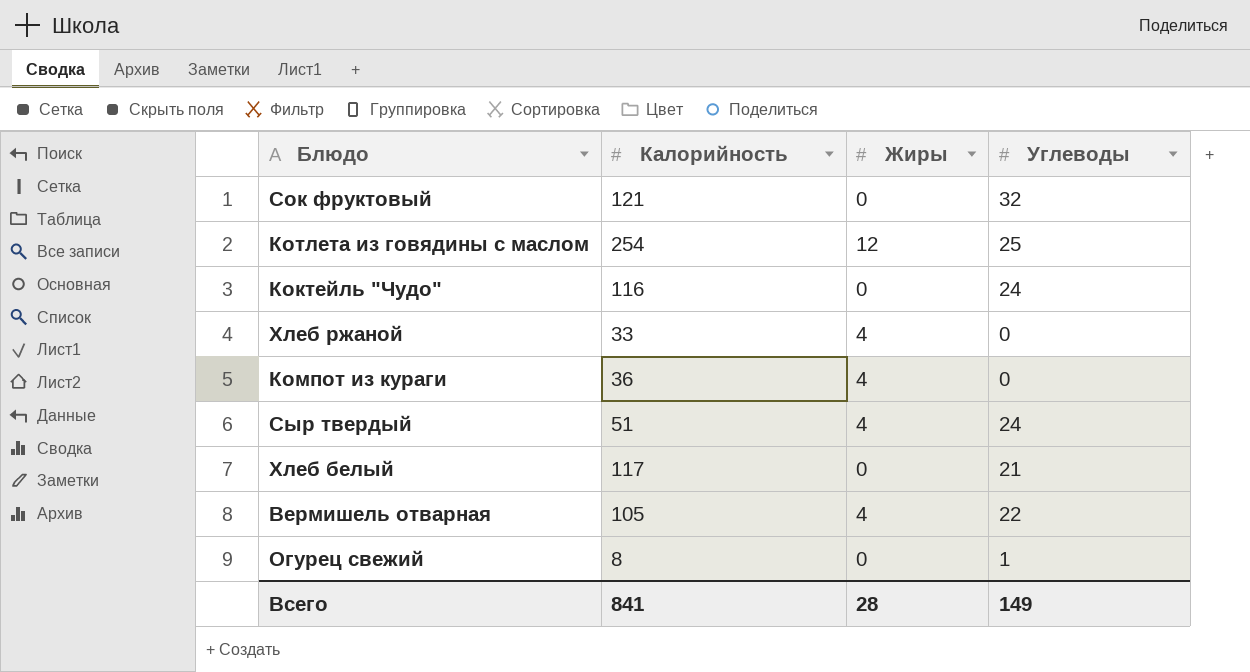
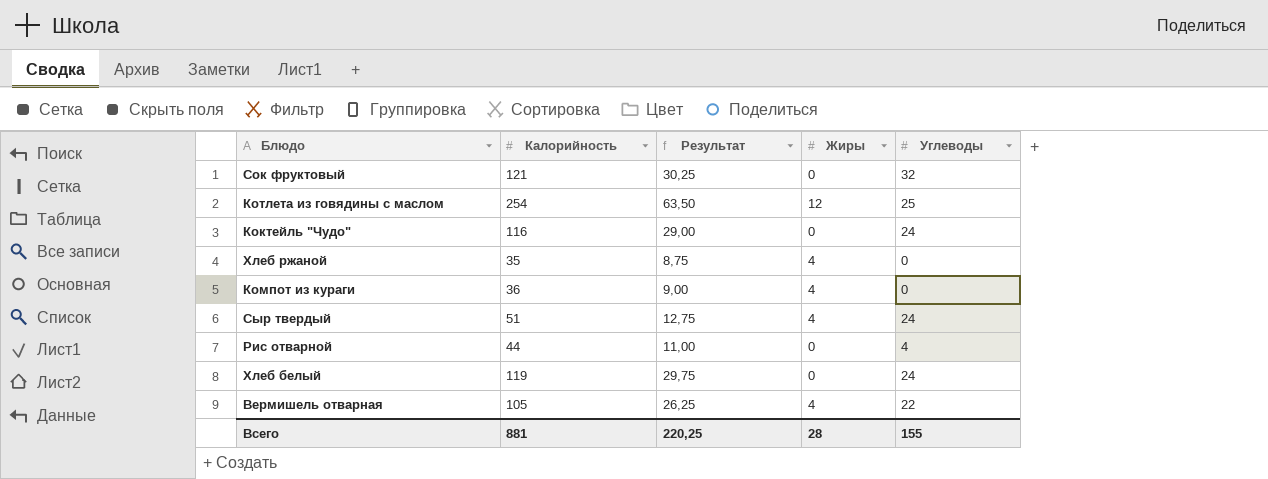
column Результат | formula: none -> [Калорийность] * 0,25
row Огурец свежий: 8 | 0 | 1 -> none
Хлеб ржаной | Калорийность: 33 -> 35
row Рис отварной: none -> 44 | 11,00 | 0 | 4
Хлеб белый | Калорийность: 117 -> 119
Хлеб белый | Углеводы: 21 -> 24
Всего | Калорийность: 841 -> 881
Всего | Углеводы: 149 -> 155

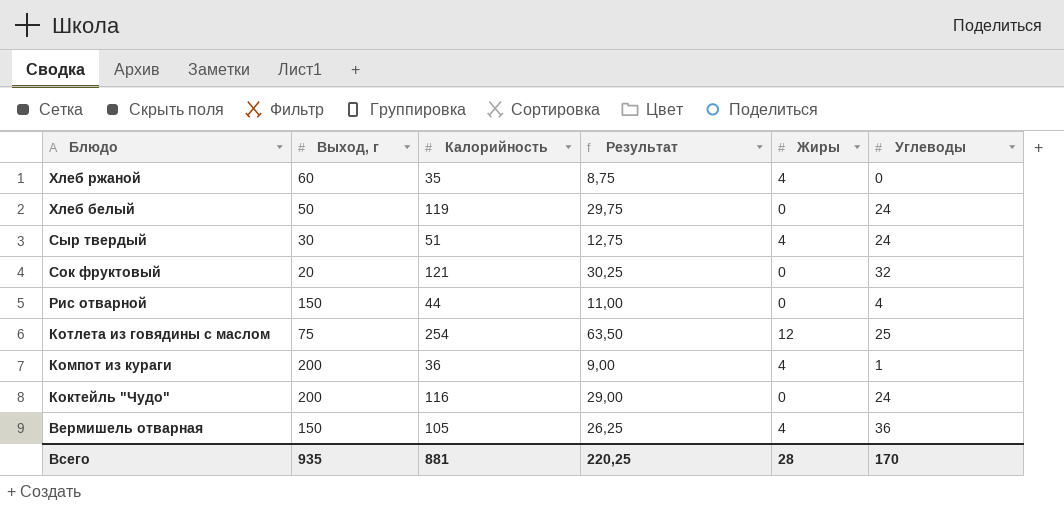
row order: none -> Блюдо descending
column Выход, г | position: none -> 2
Компот из кураги | Углеводы: 0 -> 1
Вермишель отварная | Углеводы: 22 -> 36
Всего | Углеводы: 155 -> 170

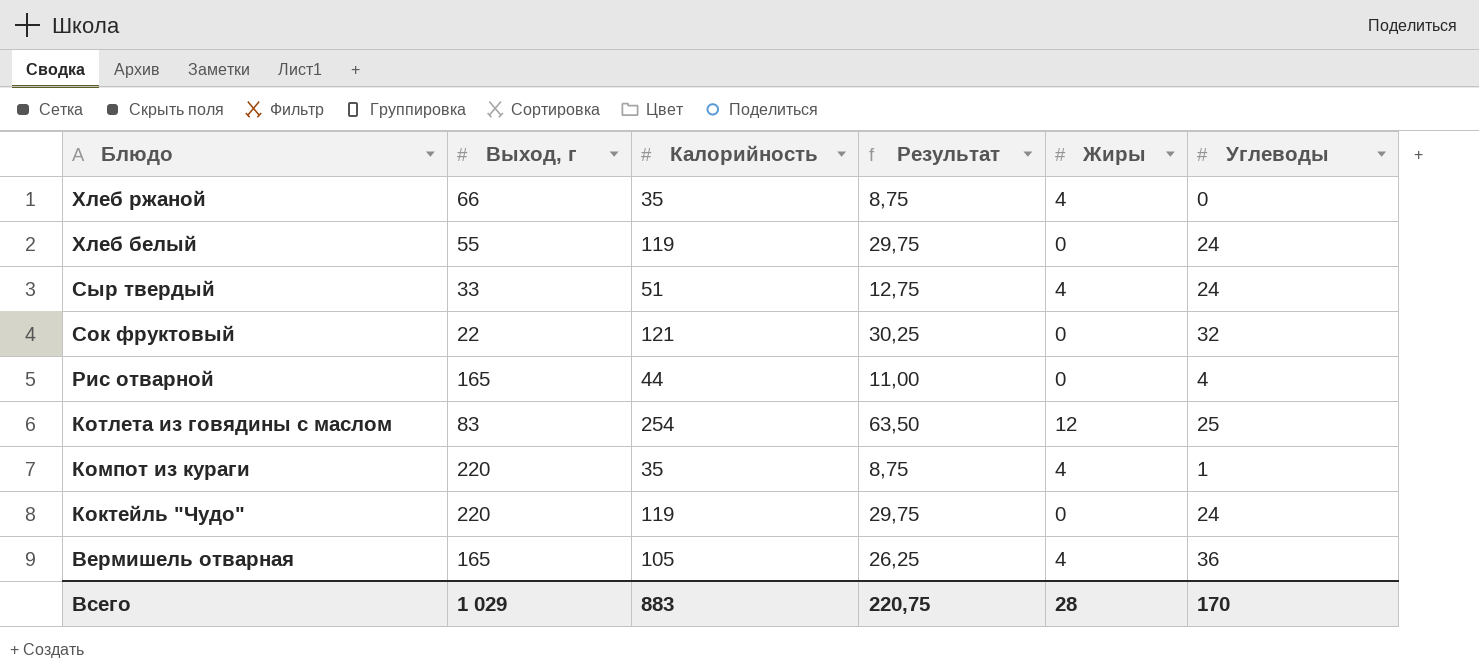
Хлеб ржаной | Выход, г: 60 -> 66
Хлеб белый | Выход, г: 50 -> 55
Сыр твердый | Выход, г: 30 -> 33
Сок фруктовый | Выход, г: 20 -> 22
Рис отварной | Выход, г: 150 -> 165
Котлета из говядины с маслом | Выход, г: 75 -> 83
Компот из кураги | Выход, г: 200 -> 220
Компот из кураги | Калорийность: 36 -> 35
Компот из кураги | Результат: 9,00 -> 8,75
Коктейль "Чудо" | Выход, г: 200 -> 220
Коктейль "Чудо" | Калорийность: 116 -> 119
Коктейль "Чудо" | Результат: 29,00 -> 29,75
Вермишель отварная | Выход, г: 150 -> 165
Всего | Выход, г: 935 -> 1 029
Всего | Калорийность: 881 -> 883
Всего | Результат: 220,25 -> 220,75

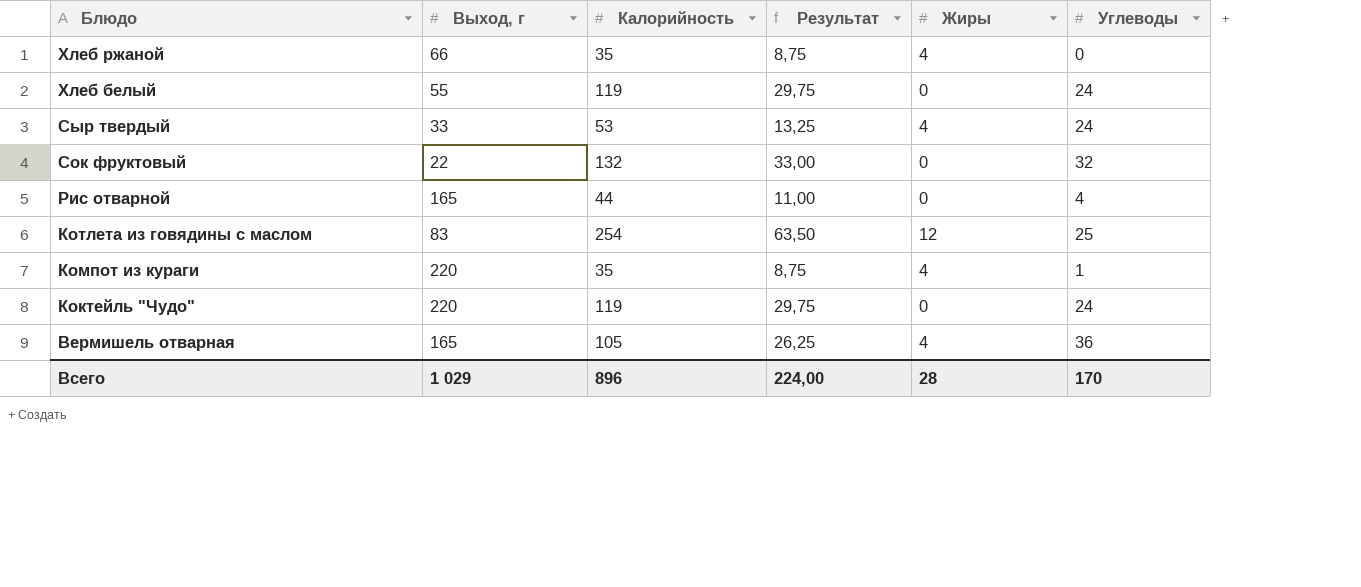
Сыр твердый | Калорийность: 51 -> 53
Сыр твердый | Результат: 12,75 -> 13,25
Сок фруктовый | Калорийность: 121 -> 132
Сок фруктовый | Результат: 30,25 -> 33,00
Всего | Калорийность: 883 -> 896
Всего | Результат: 220,75 -> 224,00

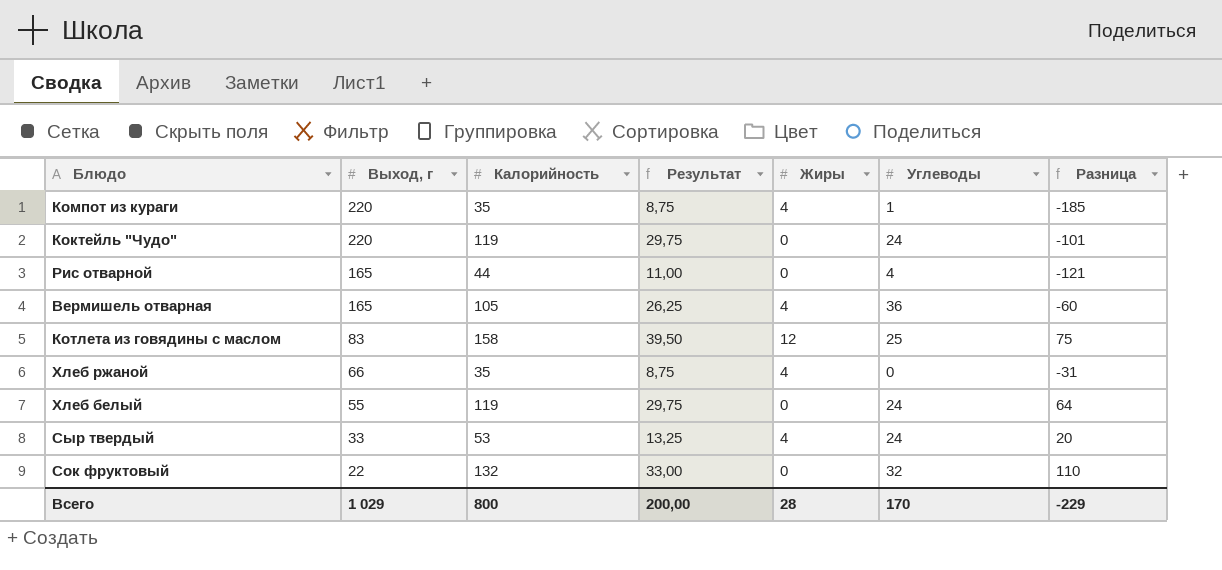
row order: Блюдо descending -> Выход, г descending
column Разница | formula: none -> [Калорийность] - [Выход, г]
Котлета из говядины с маслом | Калорийность: 254 -> 158
Котлета из говядины с маслом | Результат: 63,50 -> 39,50
Всего | Калорийность: 896 -> 800
Всего | Результат: 224,00 -> 200,00

